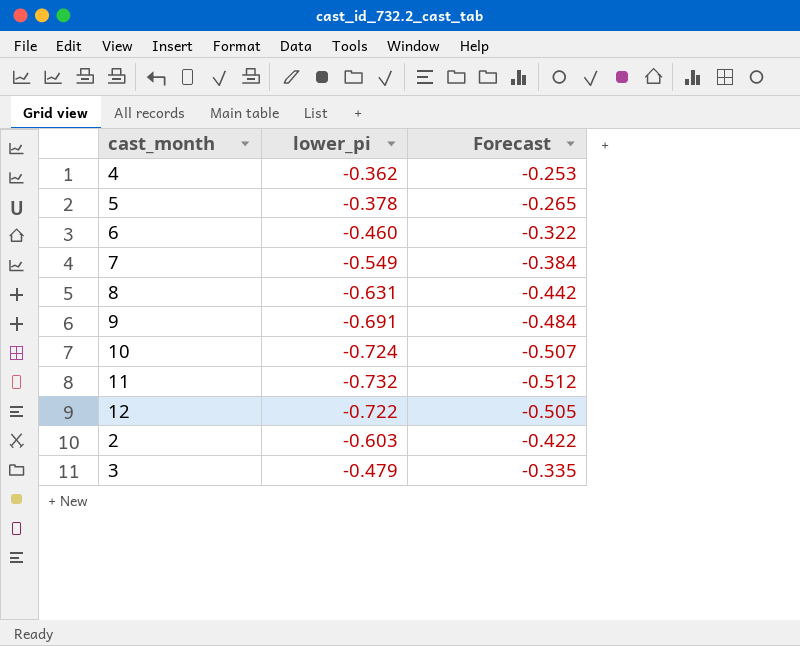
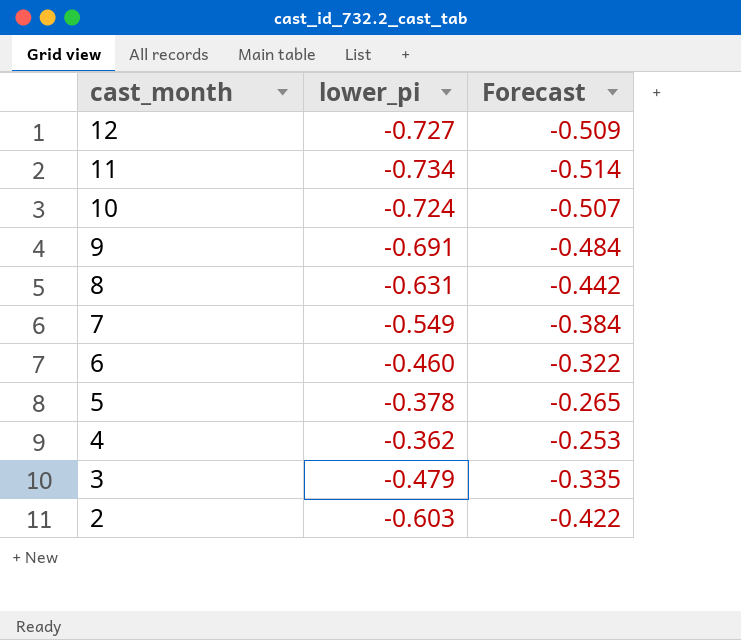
row order: none -> cast_month descending
12 | lower_pi: -0.722 -> -0.727
12 | Forecast: -0.505 -> -0.509
11 | lower_pi: -0.732 -> -0.734
11 | Forecast: -0.512 -> -0.514

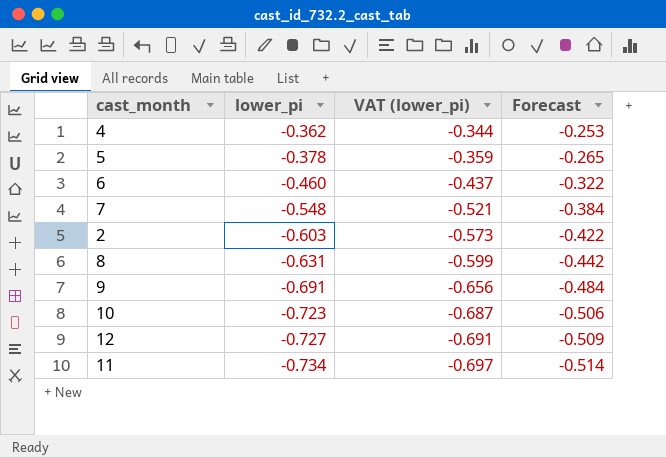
row order: cast_month descending -> lower_pi descending
column VAT (lower_pi) | formula: none -> [lower_pi] * 0.95
row 3: -0.479 | -0.335 -> none
7 | lower_pi: -0.549 -> -0.548
10 | lower_pi: -0.724 -> -0.723
10 | Forecast: -0.507 -> -0.506

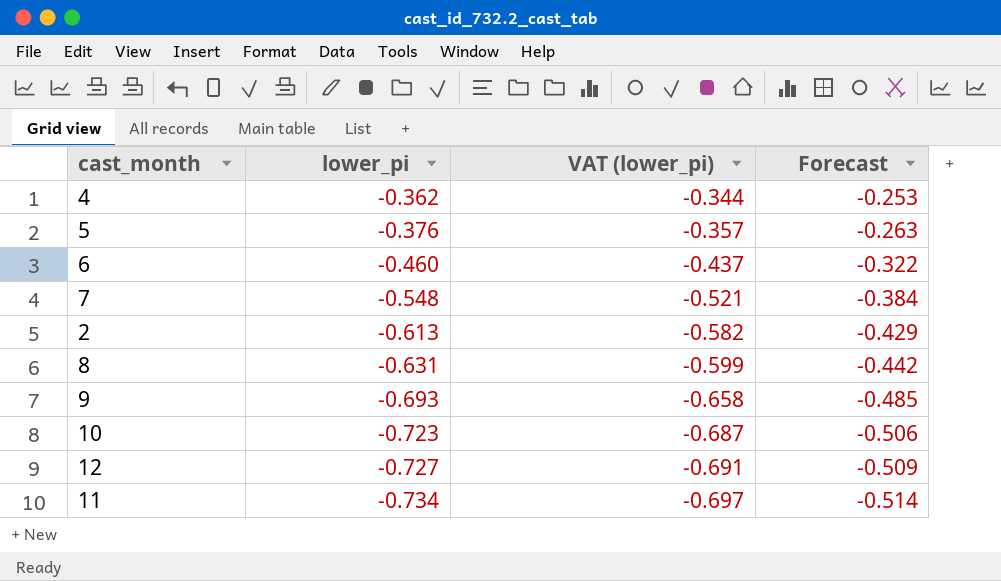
5 | lower_pi: -0.378 -> -0.376
5 | VAT (lower_pi): -0.359 -> -0.357
5 | Forecast: -0.265 -> -0.263
2 | lower_pi: -0.603 -> -0.613
2 | VAT (lower_pi): -0.573 -> -0.582
2 | Forecast: -0.422 -> -0.429
9 | lower_pi: -0.691 -> -0.693
9 | VAT (lower_pi): -0.656 -> -0.658
9 | Forecast: -0.484 -> -0.485

